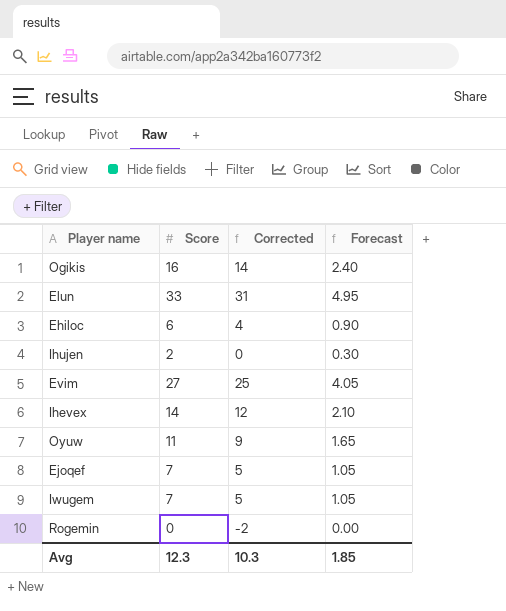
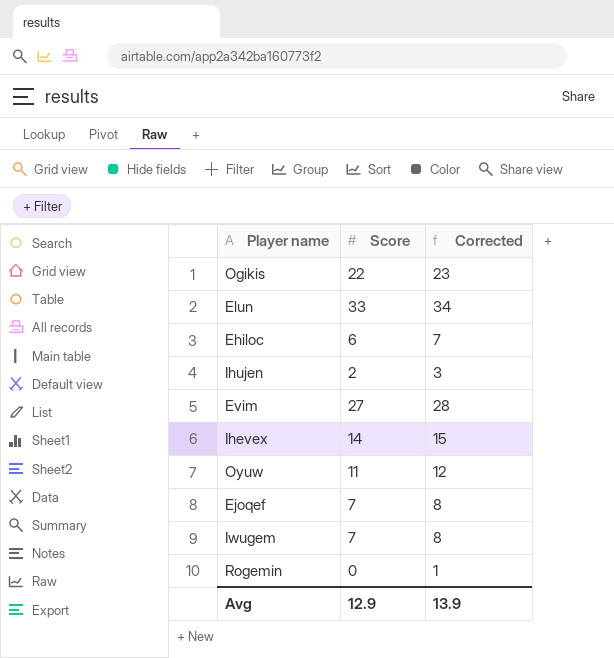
column Forecast | formula: [Score] * 0.15 -> none
column Corrected | formula: [Score] - 2 -> [Score] + 1
Ogikis | Score: 16 -> 22
Avg | Score: 12.3 -> 12.9
Avg | Corrected: 10.3 -> 13.9

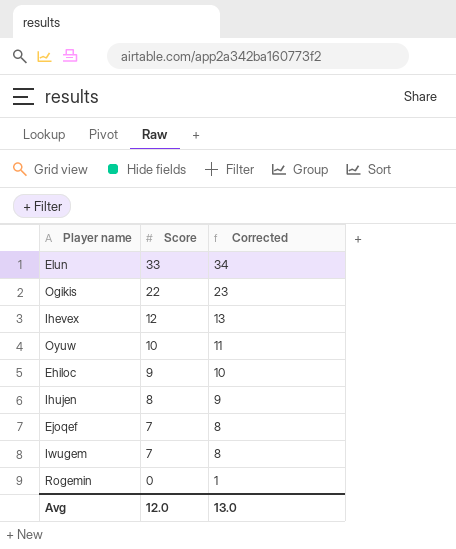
row order: none -> Score descending
row Evim: 27 | 28 -> none
Ihevex | Score: 14 -> 12
Ihevex | Corrected: 15 -> 13
Oyuw | Score: 11 -> 10
Oyuw | Corrected: 12 -> 11
Ehiloc | Score: 6 -> 9
Ehiloc | Corrected: 7 -> 10
Ihujen | Score: 2 -> 8
Ihujen | Corrected: 3 -> 9
Avg | Score: 12.9 -> 12.0
Avg | Corrected: 13.9 -> 13.0

